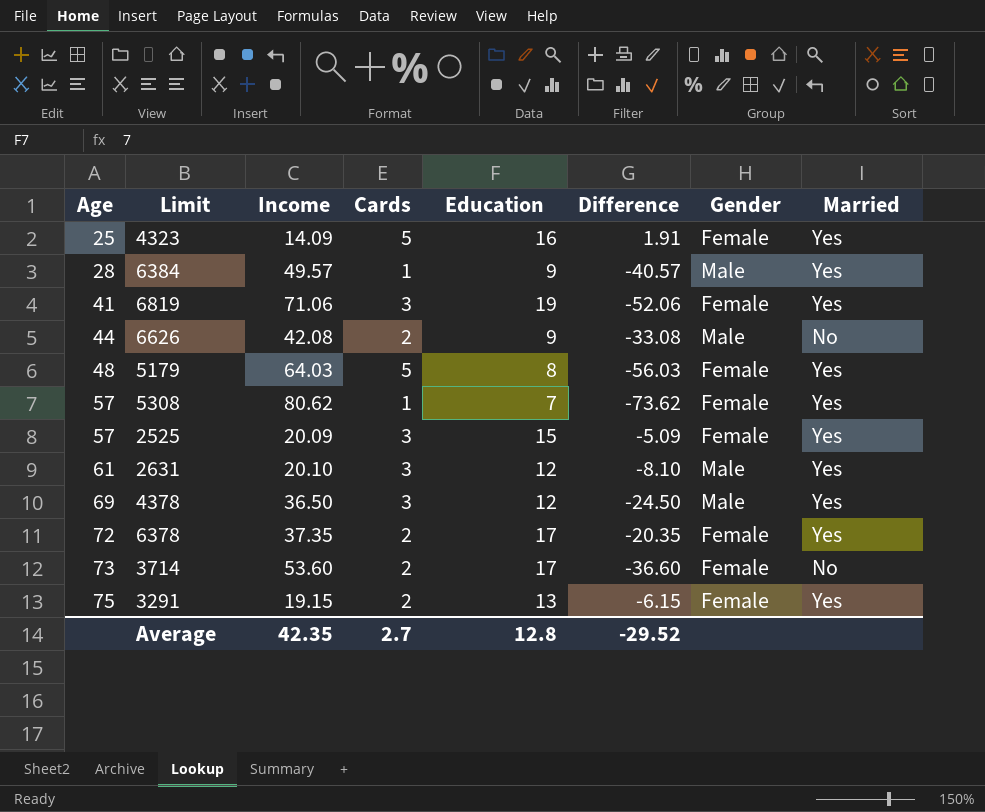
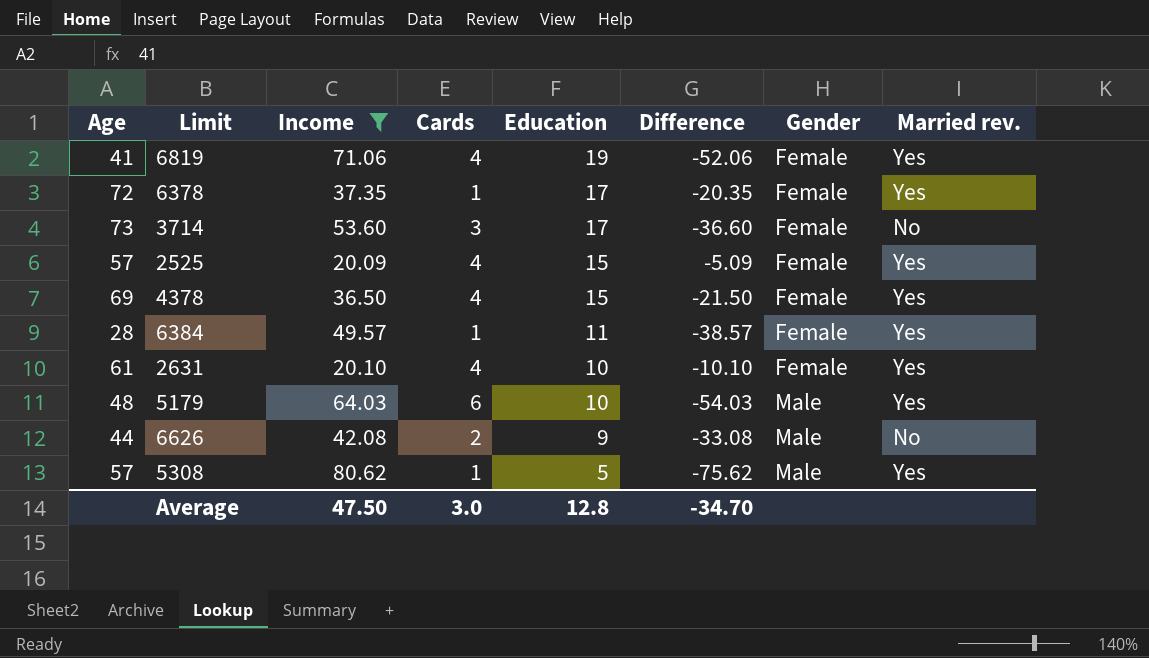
filter: none -> Income >= 20.09
row order: Age ascending -> Education descending
column name: Married -> Married rev.
6819 | Cards: 3 -> 4
6378 | Cards: 2 -> 1
3714 | Cards: 2 -> 3
2525 | Cards: 3 -> 4
4378 | Cards: 3 -> 4
4378 | Education: 12 -> 15
4378 | Difference: -24.50 -> -21.50
4378 | Gender: Male -> Female
6384 | Education: 9 -> 11
6384 | Difference: -40.57 -> -38.57
6384 | Gender: Male -> Female
2631 | Cards: 3 -> 4
2631 | Education: 12 -> 10
2631 | Difference: -8.10 -> -10.10
2631 | Gender: Male -> Female
5179 | Cards: 5 -> 6
5179 | Education: 8 -> 10
5179 | Difference: -56.03 -> -54.03
5179 | Gender: Female -> Male
5308 | Education: 7 -> 5
5308 | Difference: -73.62 -> -75.62
5308 | Gender: Female -> Male
Average | Income: 42.35 -> 47.50
Average | Cards: 2.7 -> 3.0
Average | Difference: -29.52 -> -34.70

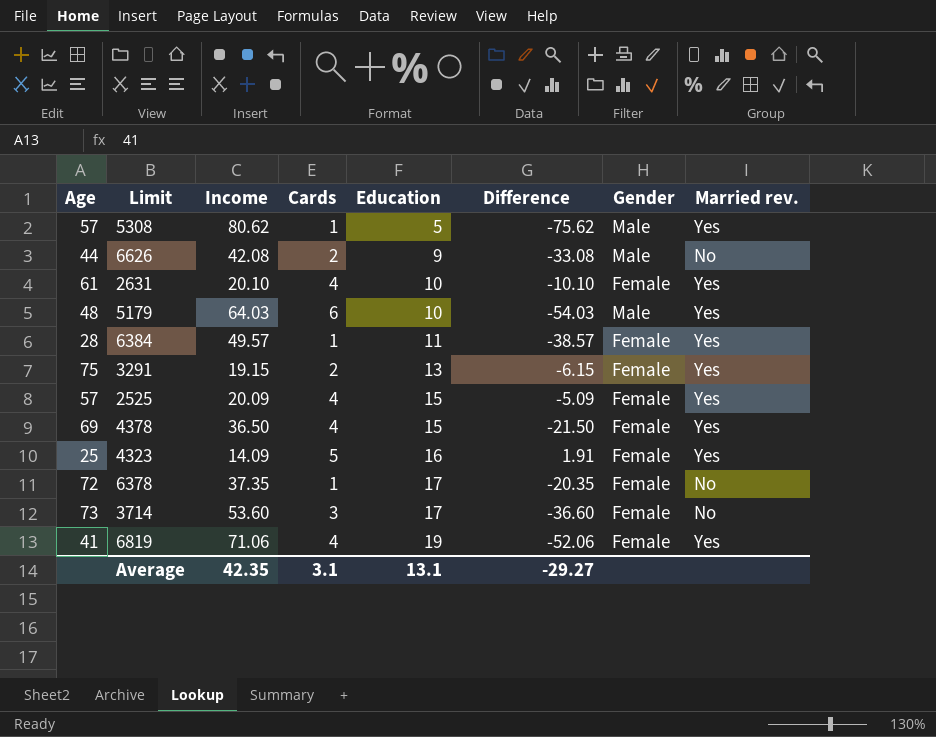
filter: Income >= 20.09 -> none
row order: Education descending -> Education ascending
6378 | Married rev.: Yes -> No
Average | Income: 47.50 -> 42.35
Average | Cards: 3.0 -> 3.1
Average | Education: 12.8 -> 13.1
Average | Difference: -34.70 -> -29.27

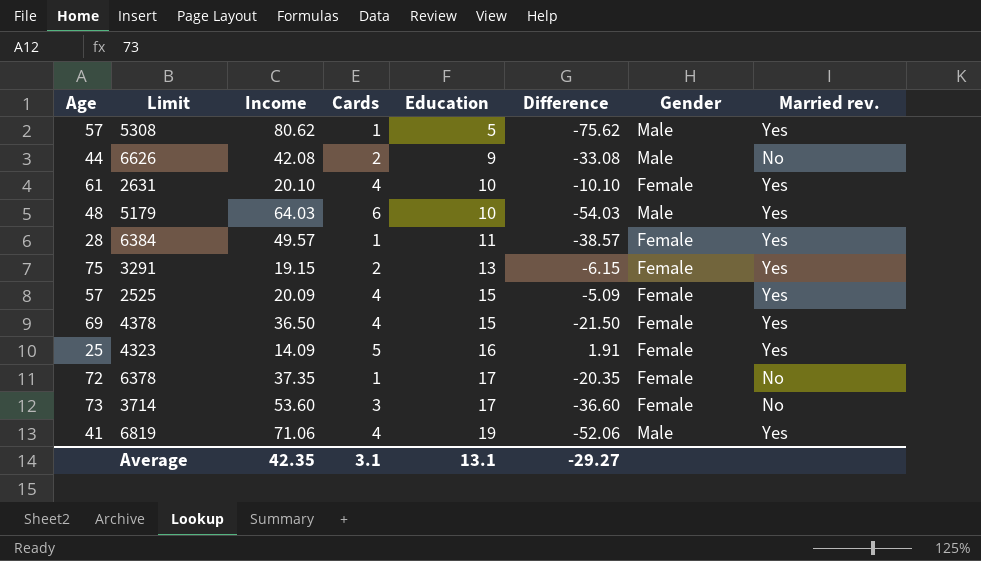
6819 | Gender: Female -> Male

